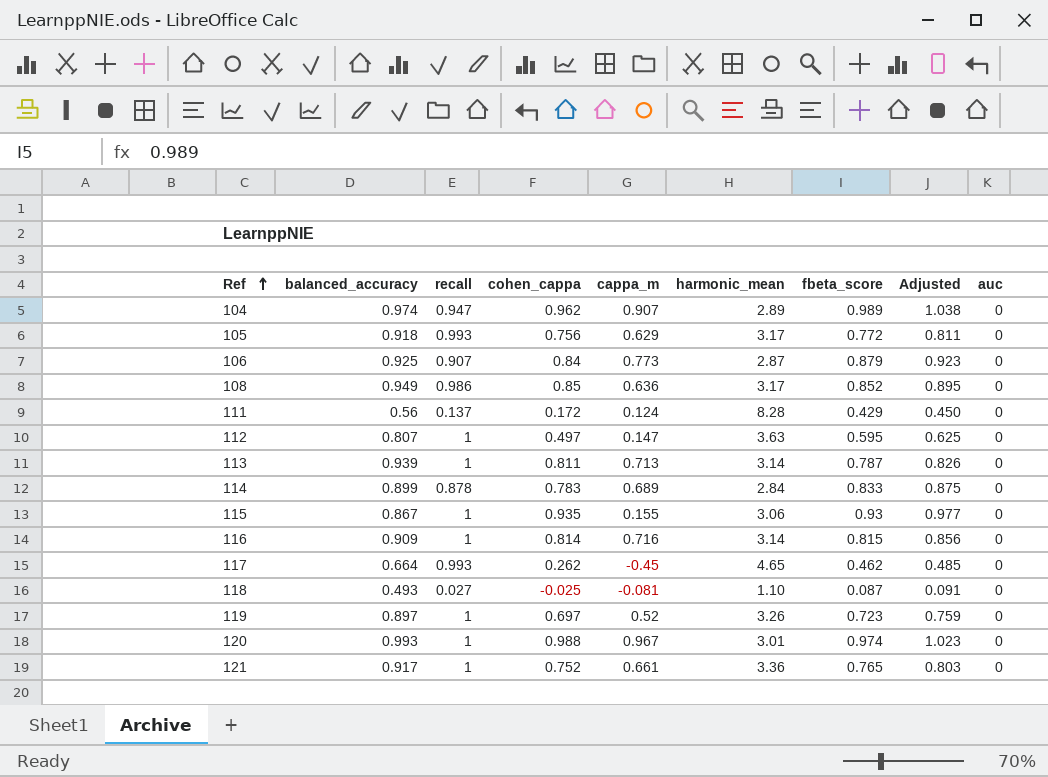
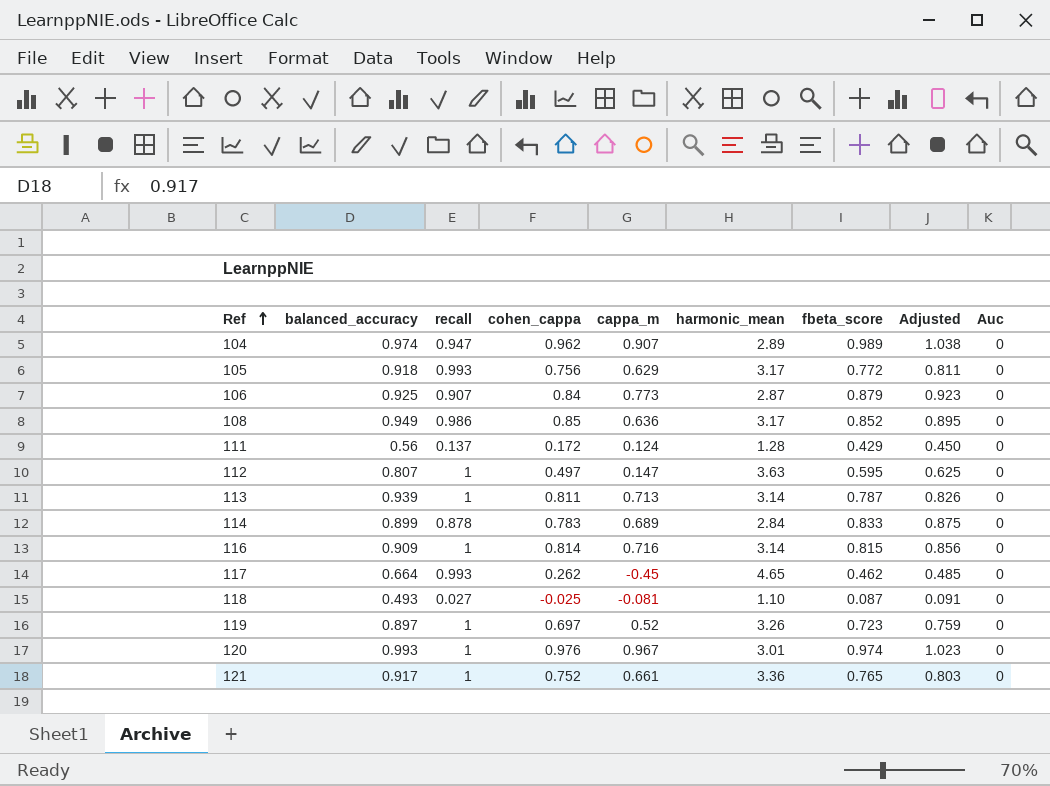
column name: auc -> Auc
row 115: 0.867 | 1 | 0.935 | 0.155 | 3.06 | 0.93 | 0.977 | 0 -> none
111 | harmonic_mean: 8.28 -> 1.28
120 | cohen_cappa: 0.988 -> 0.976

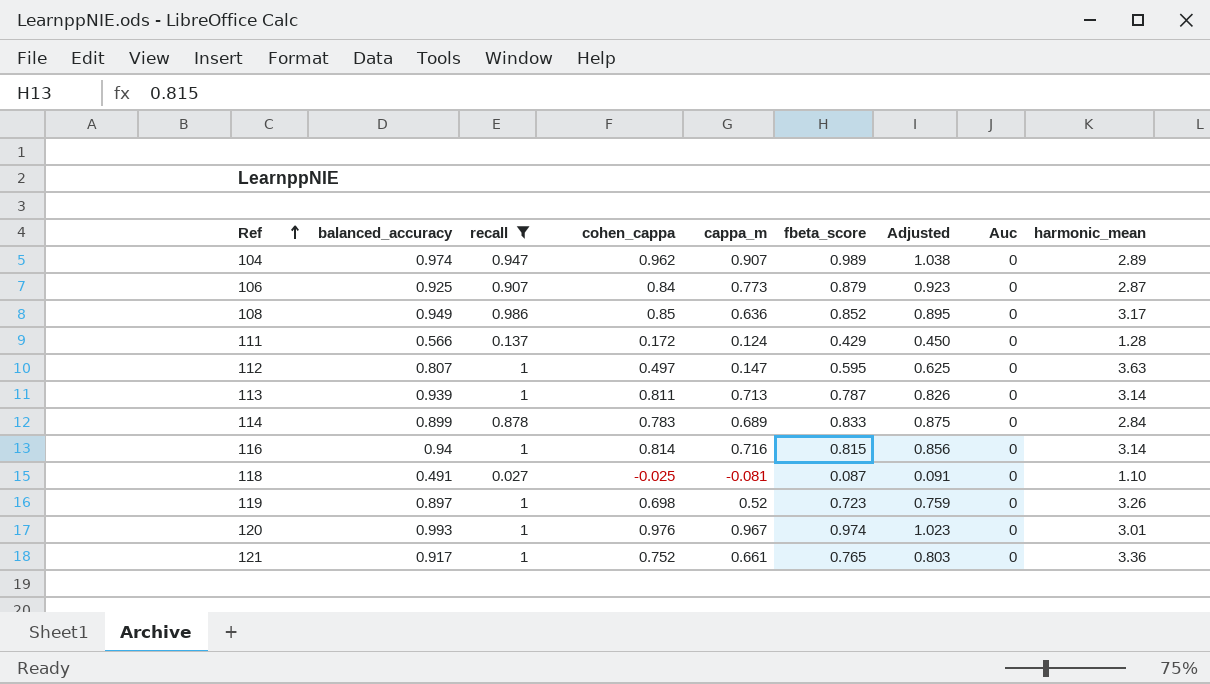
filter: none -> recall != 0.993
column harmonic_mean | position: 6 -> 9
111 | balanced_accuracy: 0.56 -> 0.566
116 | balanced_accuracy: 0.909 -> 0.94
118 | balanced_accuracy: 0.493 -> 0.491
119 | cohen_cappa: 0.697 -> 0.698

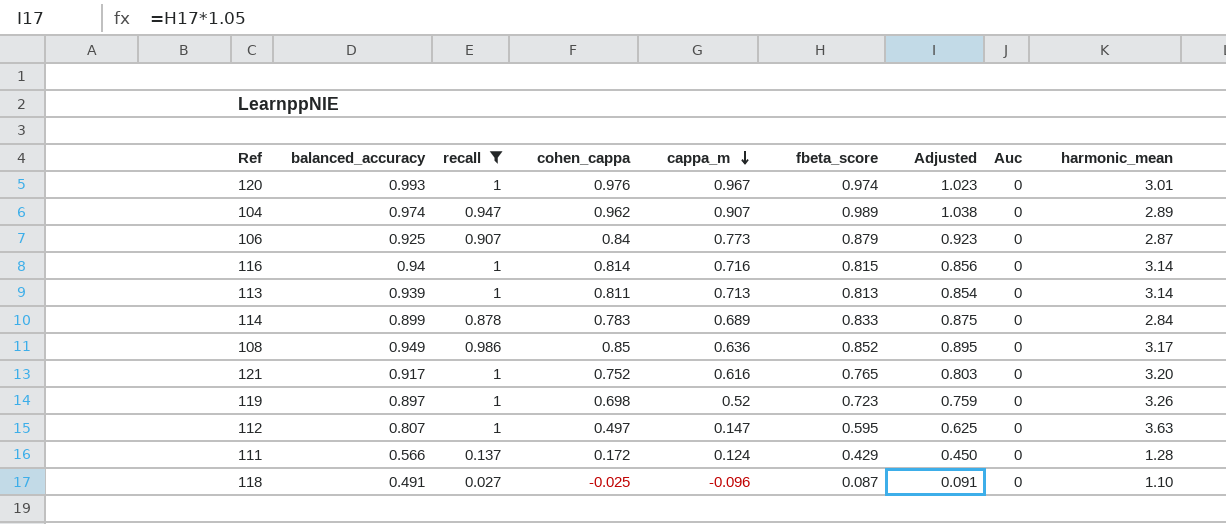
row order: Ref ascending -> cappa_m descending
113 | fbeta_score: 0.787 -> 0.813
113 | Adjusted: 0.826 -> 0.854
121 | cappa_m: 0.661 -> 0.616
121 | harmonic_mean: 3.36 -> 3.20
118 | cappa_m: -0.081 -> -0.096

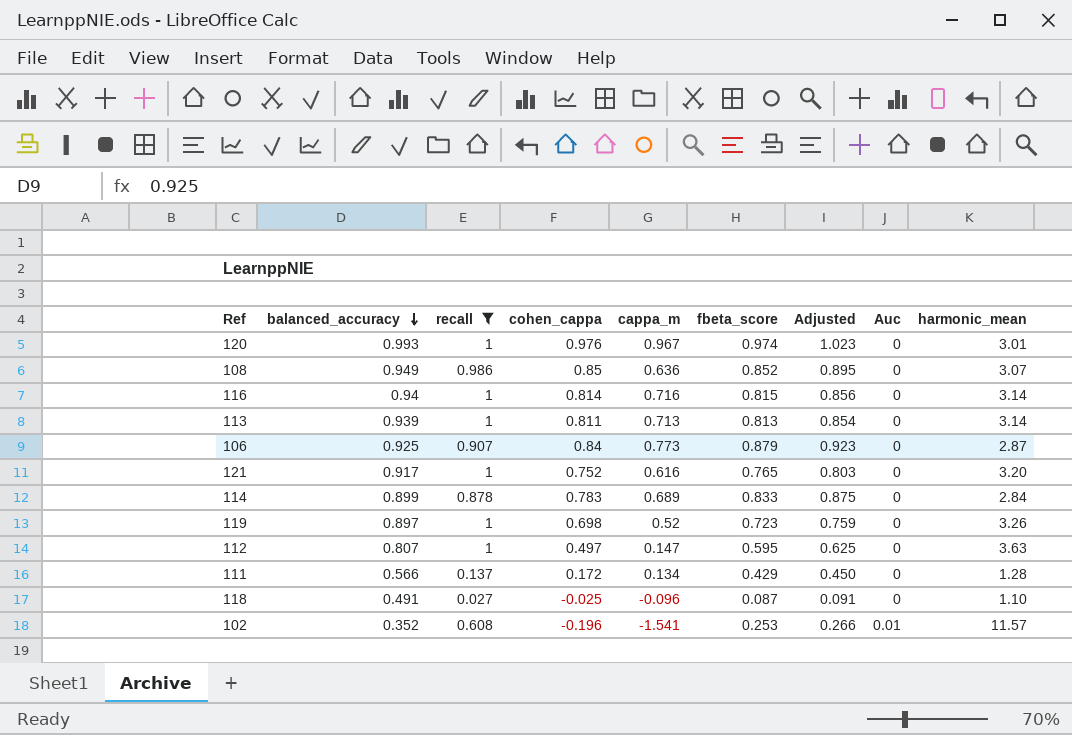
row order: cappa_m descending -> balanced_accuracy descending
row 104: 0.974 | 0.947 | 0.962 | 0.907 | 0.989 | 1.038 | 0 | 2.89 -> none
108 | harmonic_mean: 3.17 -> 3.07
111 | cappa_m: 0.124 -> 0.134
row 102: none -> 0.352 | 0.608 | -0.196 | -1.541 | 0.253 | 0.266 | 0.01 | 11.57

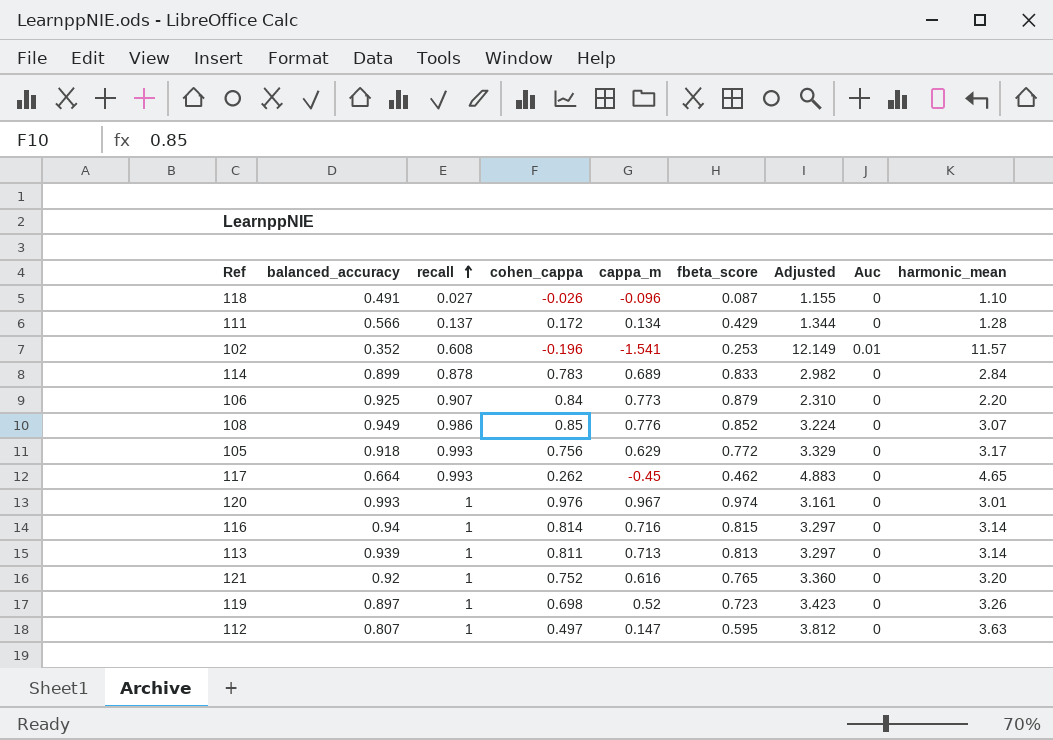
filter: recall != 0.993 -> none
row order: balanced_accuracy descending -> recall ascending
column Adjusted | formula: [fbeta_score] * 1.05 -> [harmonic_mean] * 1.05
118 | cohen_cappa: -0.025 -> -0.026
106 | harmonic_mean: 2.87 -> 2.20
108 | cappa_m: 0.636 -> 0.776
121 | balanced_accuracy: 0.917 -> 0.92

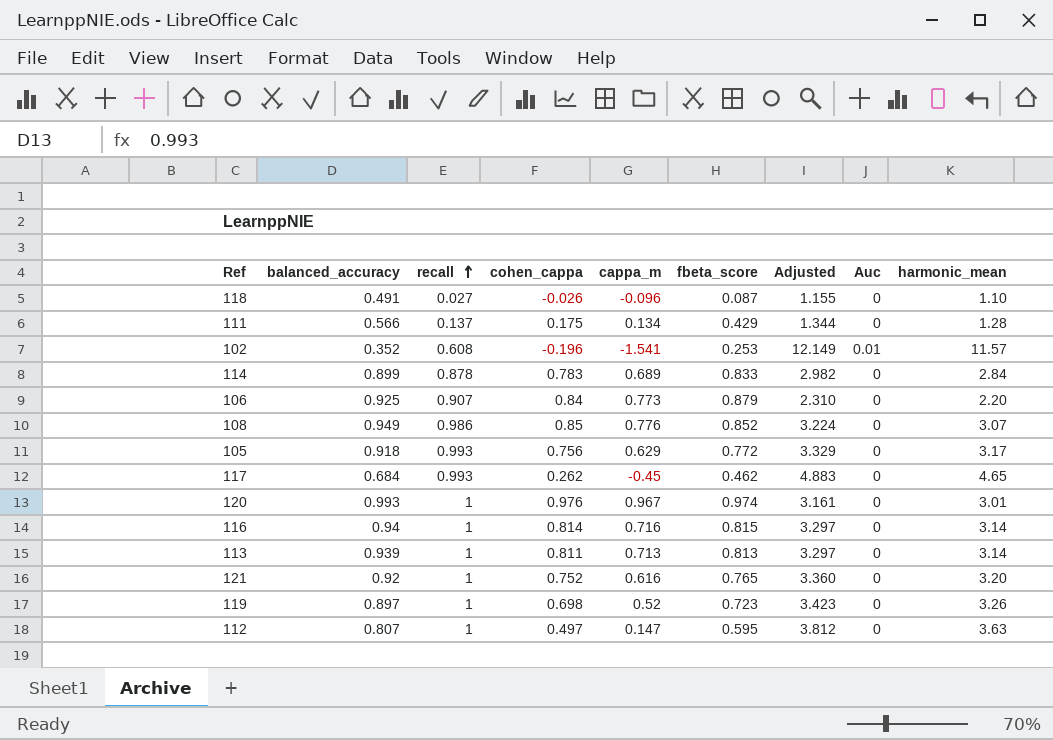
111 | cohen_cappa: 0.172 -> 0.175
117 | balanced_accuracy: 0.664 -> 0.684

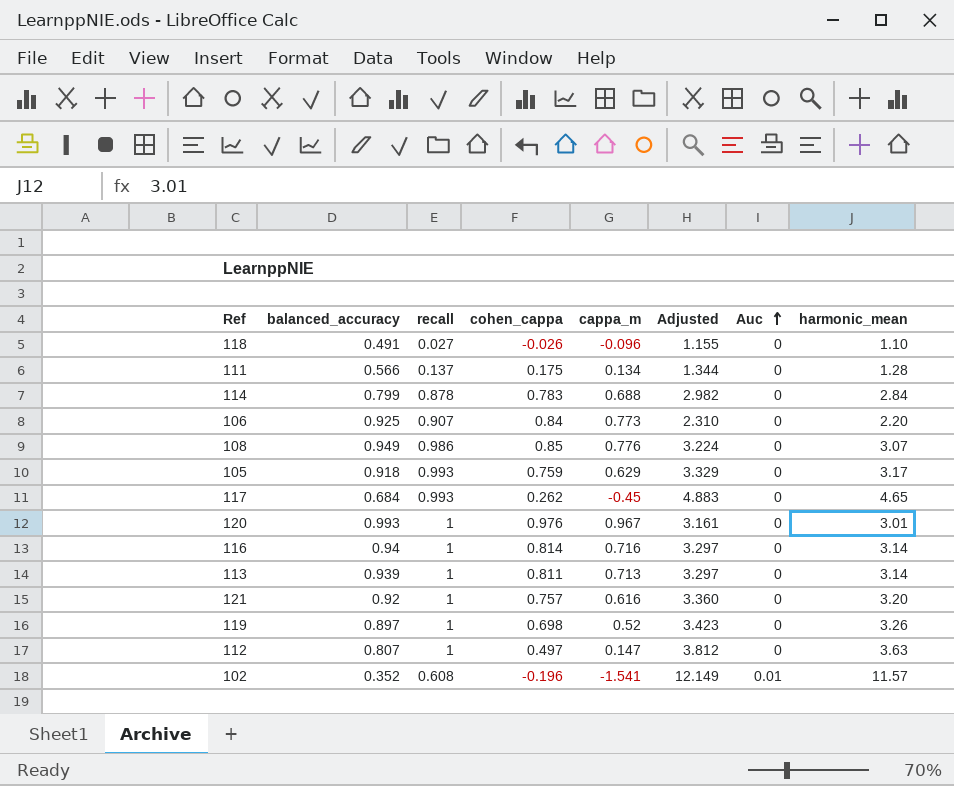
row order: recall ascending -> Auc ascending
column fbeta_score | position: 6 -> none
114 | balanced_accuracy: 0.899 -> 0.799
114 | cappa_m: 0.689 -> 0.688
105 | cohen_cappa: 0.756 -> 0.759
121 | cohen_cappa: 0.752 -> 0.757

